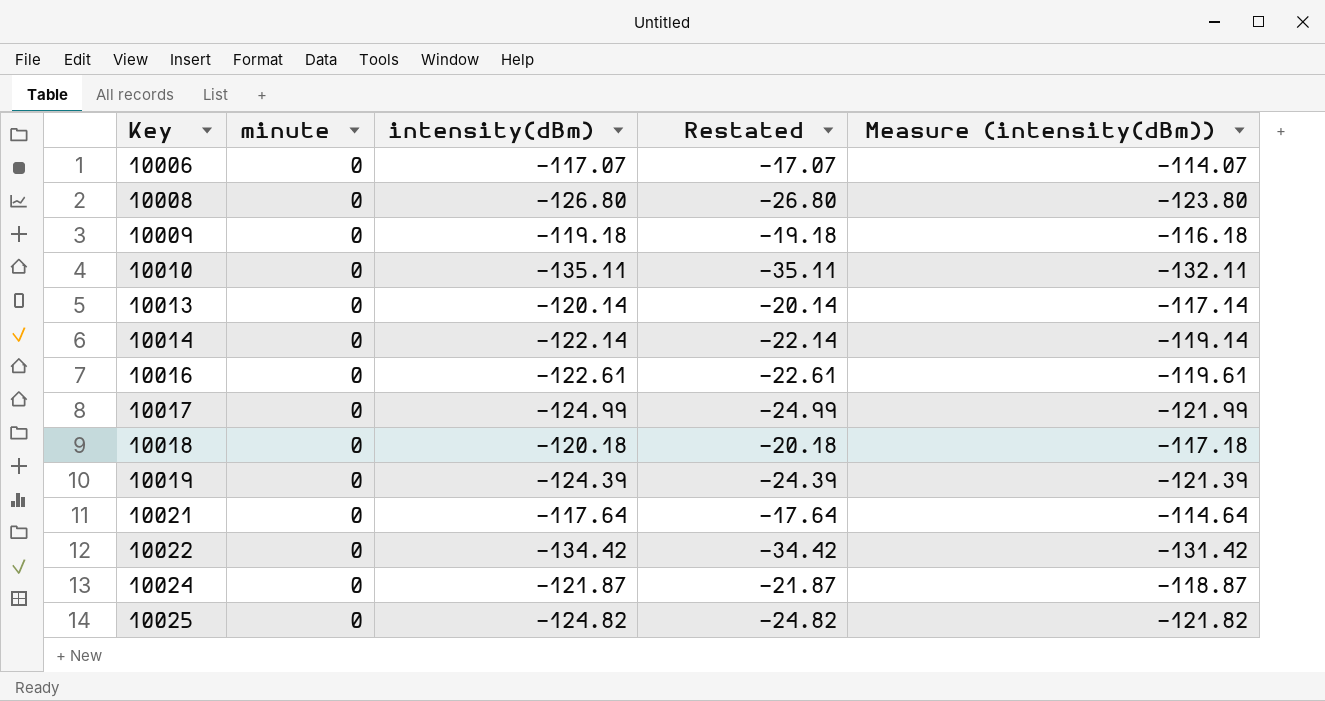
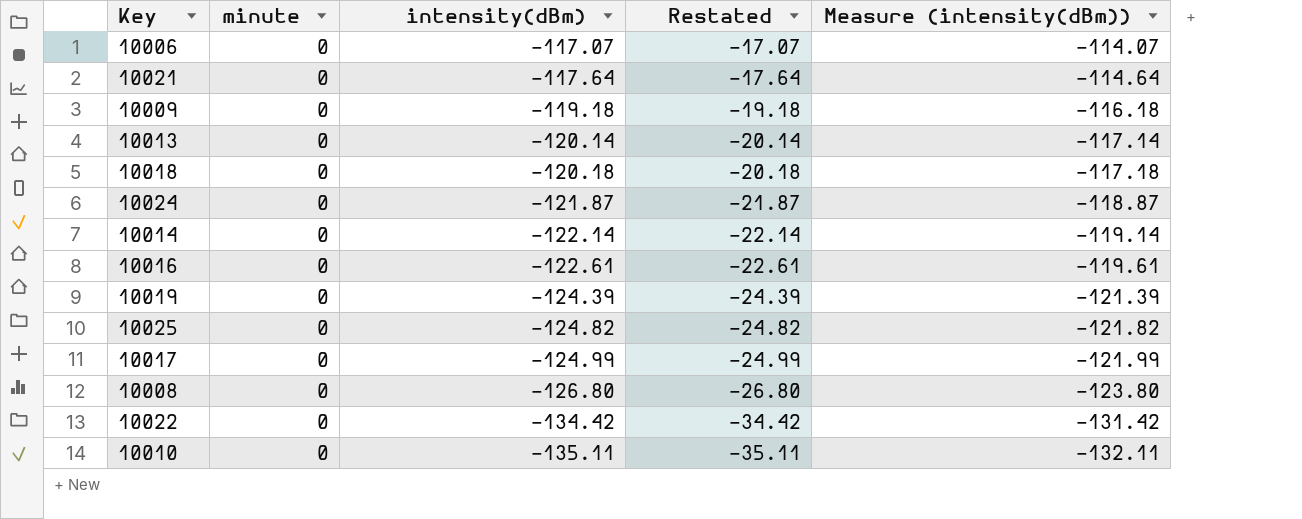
row order: Key ascending -> intensity(dBm) descending

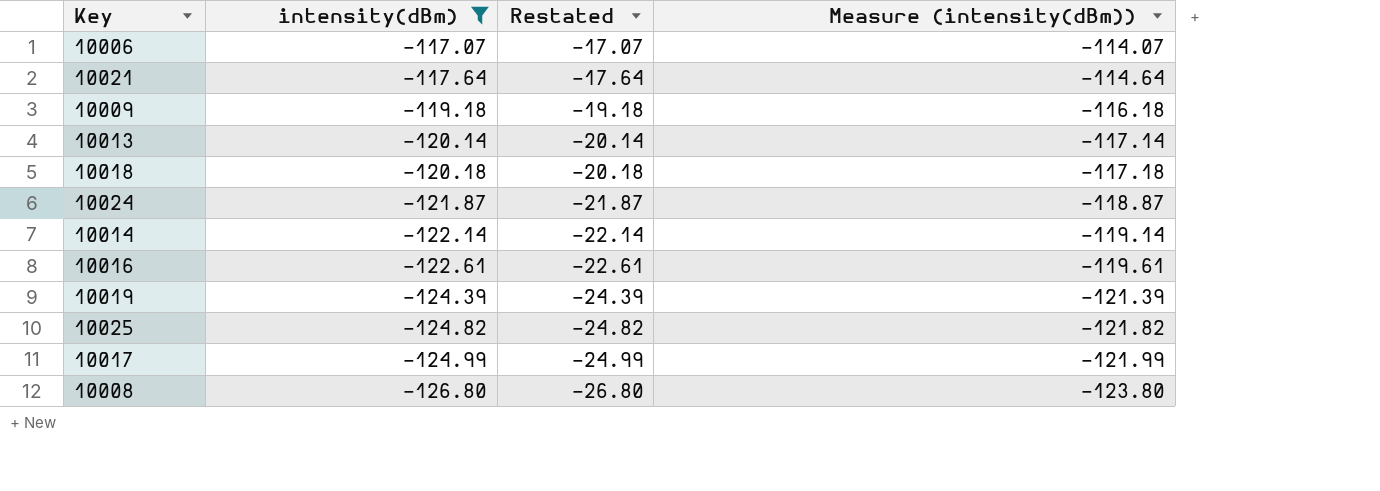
filter: none -> intensity(dBm) >= -126.80
column minute | position: 2 -> none

